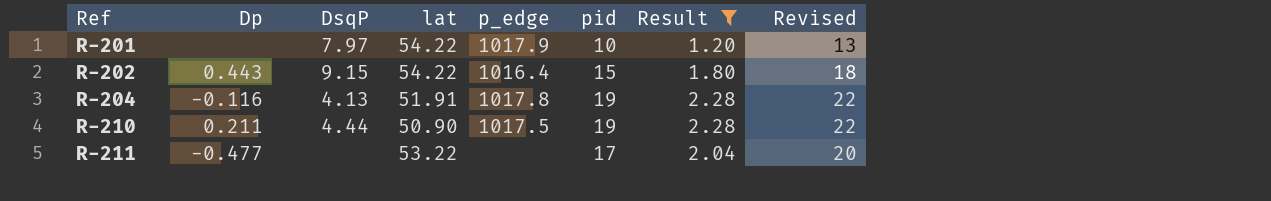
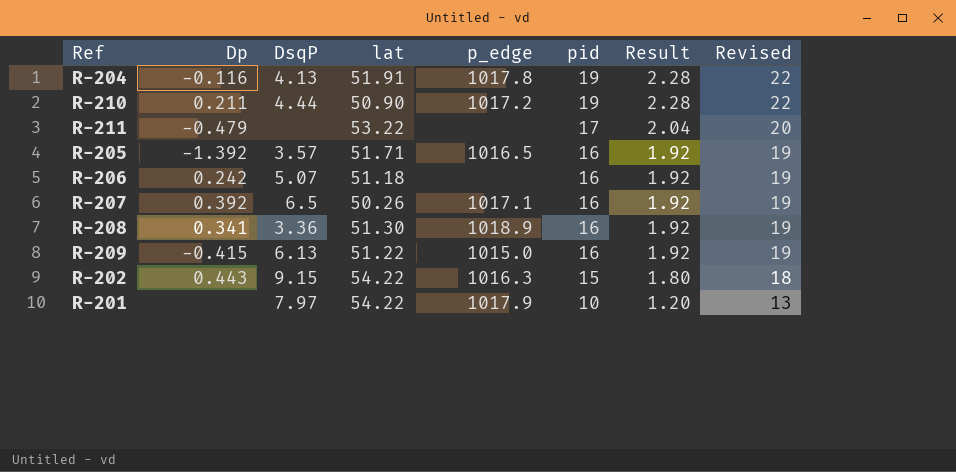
filter: Result != 1.92 -> none
row order: Ref ascending -> pid descending
R-210 | p_edge: 1017.5 -> 1017.2
R-211 | Dp: -0.477 -> -0.479
R-202 | p_edge: 1016.4 -> 1016.3

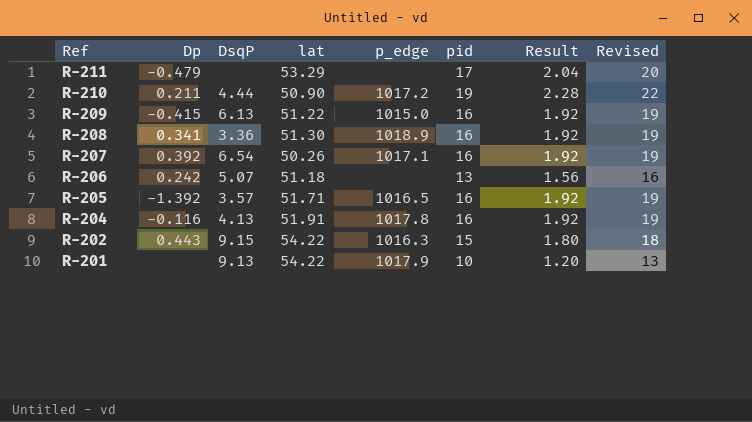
row order: pid descending -> Ref descending
R-211 | lat: 53.22 -> 53.29
R-207 | DsqP: 6.5 -> 6.54
R-206 | pid: 16 -> 13
R-206 | Result: 1.92 -> 1.56
R-206 | Revised: 19 -> 16
R-204 | pid: 19 -> 16
R-204 | Result: 2.28 -> 1.92
R-204 | Revised: 22 -> 19
R-201 | DsqP: 7.97 -> 9.13

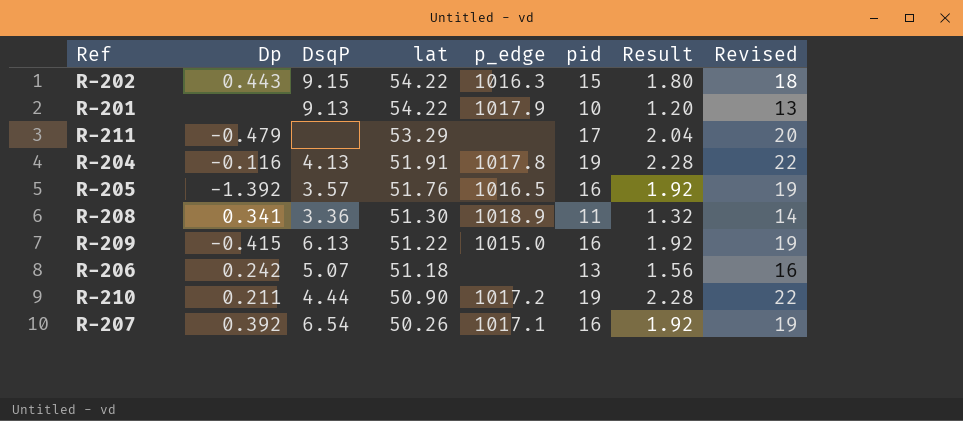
row order: Ref descending -> lat descending
R-204 | pid: 16 -> 19
R-204 | Result: 1.92 -> 2.28
R-204 | Revised: 19 -> 22
R-205 | lat: 51.71 -> 51.76
R-208 | pid: 16 -> 11
R-208 | Result: 1.92 -> 1.32
R-208 | Revised: 19 -> 14

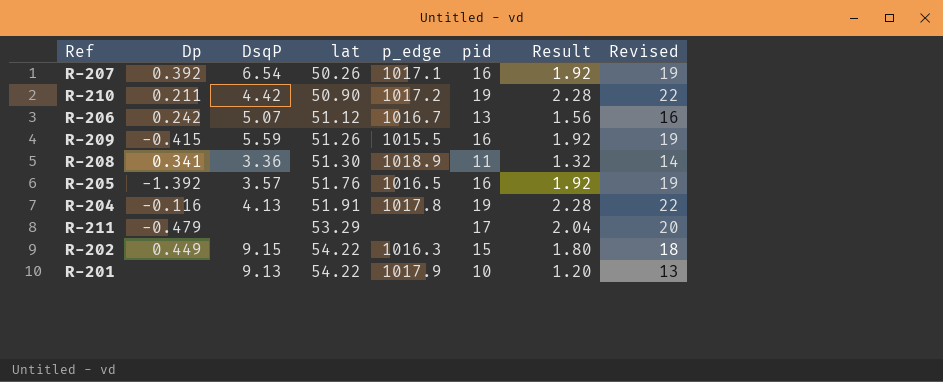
row order: lat descending -> lat ascending
R-210 | DsqP: 4.44 -> 4.42
R-206 | lat: 51.18 -> 51.12
R-206 | p_edge: none -> 1016.7
R-209 | DsqP: 6.13 -> 5.59
R-209 | lat: 51.22 -> 51.26
R-209 | p_edge: 1015.0 -> 1015.5
R-202 | Dp: 0.443 -> 0.449

